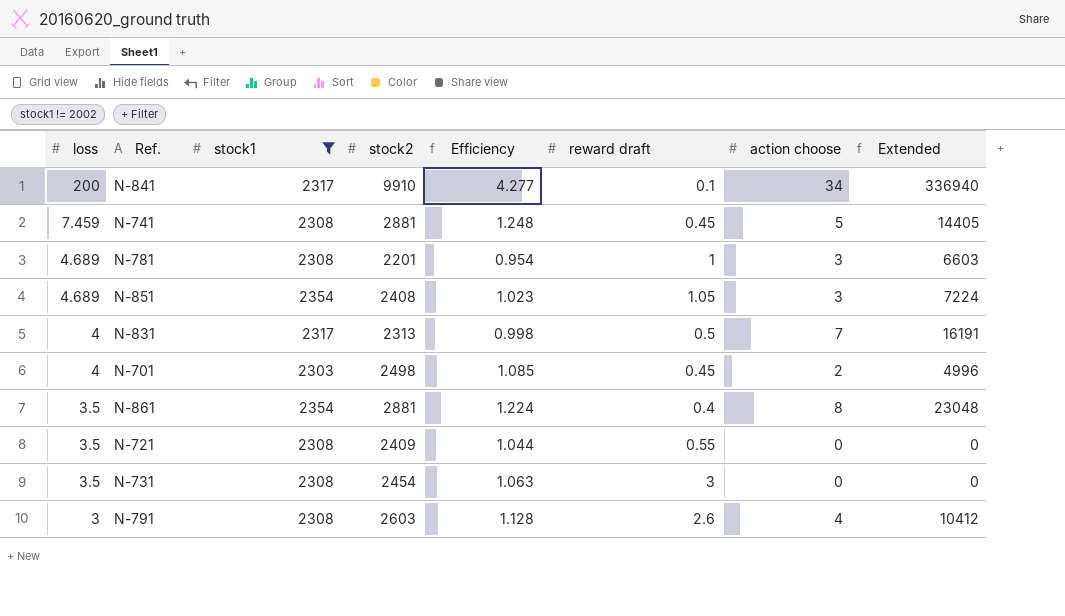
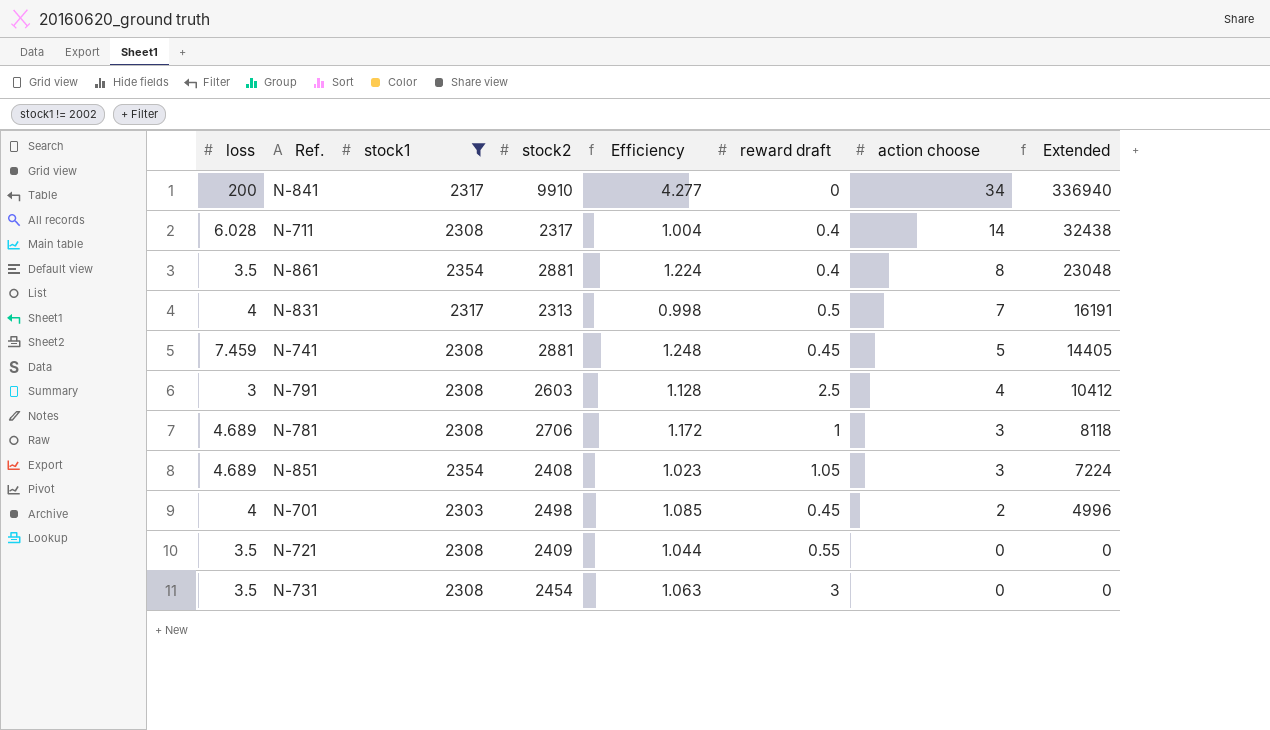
row order: loss descending -> action choose descending
N-841 | reward draft: 0.1 -> 0
row N-711: none -> 6.028 | 2308 | 2317 | 1.004 | 0.4 | 14 | 32438
N-791 | reward draft: 2.6 -> 2.5
N-781 | stock2: 2201 -> 2706
N-781 | Efficiency: 0.954 -> 1.172
N-781 | Extended: 6603 -> 8118

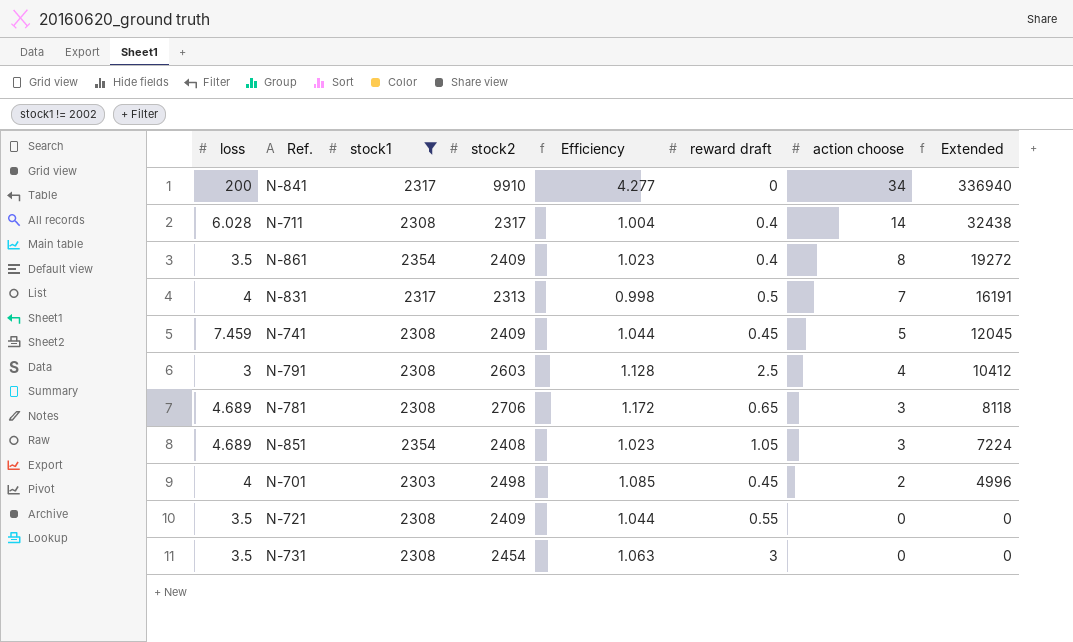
N-861 | stock2: 2881 -> 2409
N-861 | Efficiency: 1.224 -> 1.023
N-861 | Extended: 23048 -> 19272
N-741 | stock2: 2881 -> 2409
N-741 | Efficiency: 1.248 -> 1.044
N-741 | Extended: 14405 -> 12045
N-781 | reward draft: 1 -> 0.65

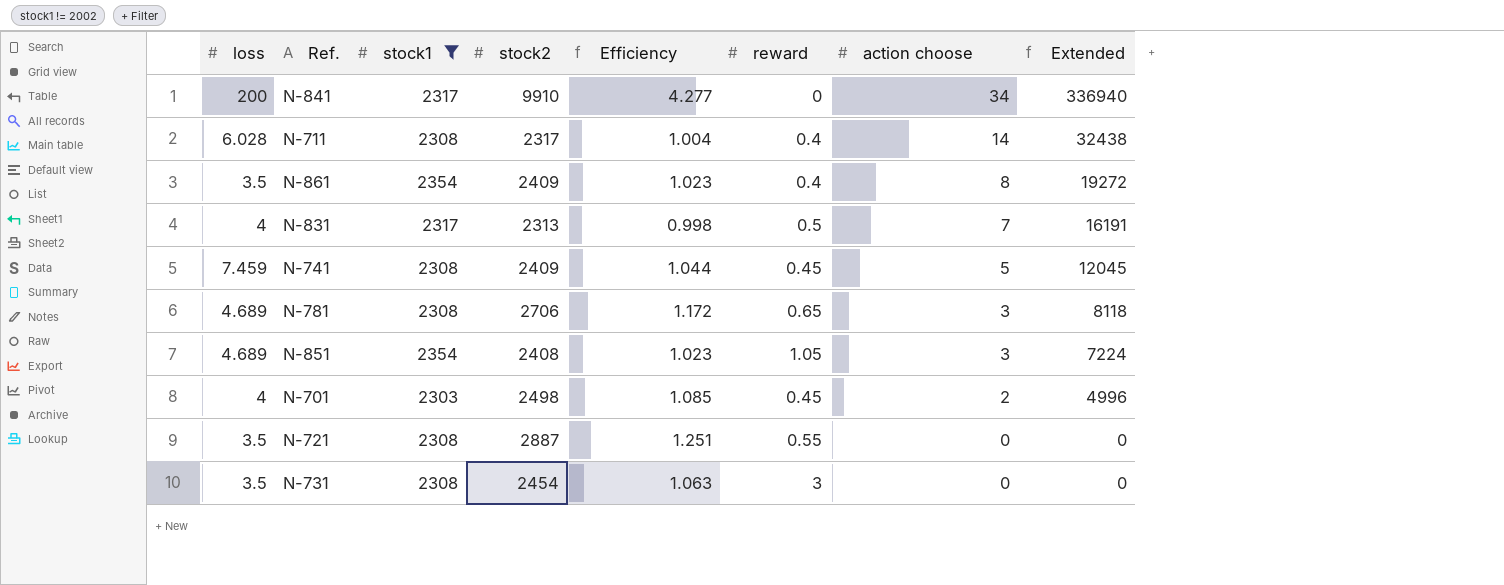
column name: reward draft -> reward
row N-791: 3 | 2308 | 2603 | 1.128 | 2.5 | 4 | 10412 -> none
N-721 | stock2: 2409 -> 2887
N-721 | Efficiency: 1.044 -> 1.251

